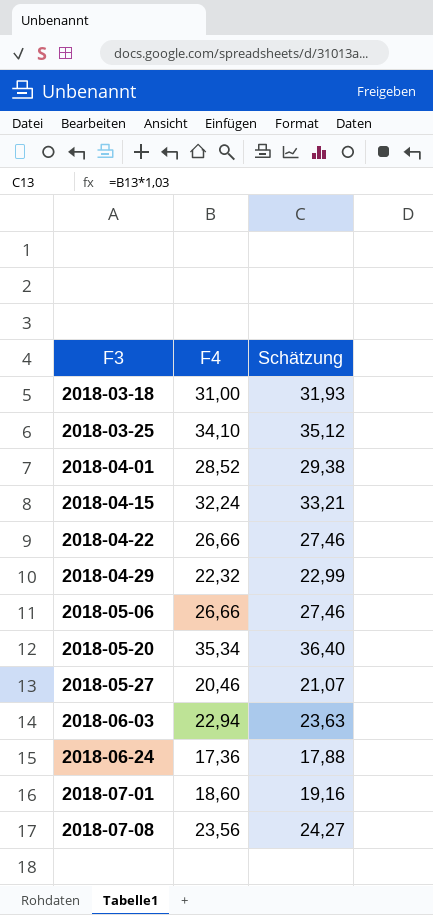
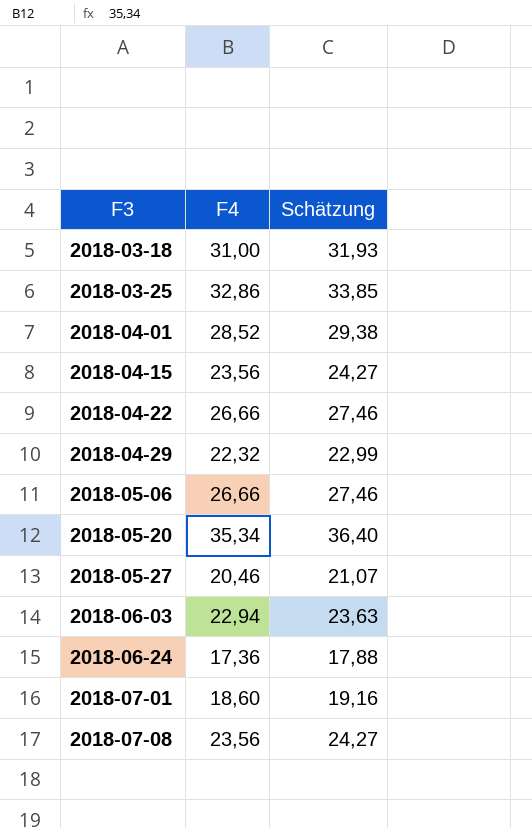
2018-03-25 | F4: 34,10 -> 32,86
2018-03-25 | Schätzung: 35,12 -> 33,85
2018-04-15 | F4: 32,24 -> 23,56
2018-04-15 | Schätzung: 33,21 -> 24,27

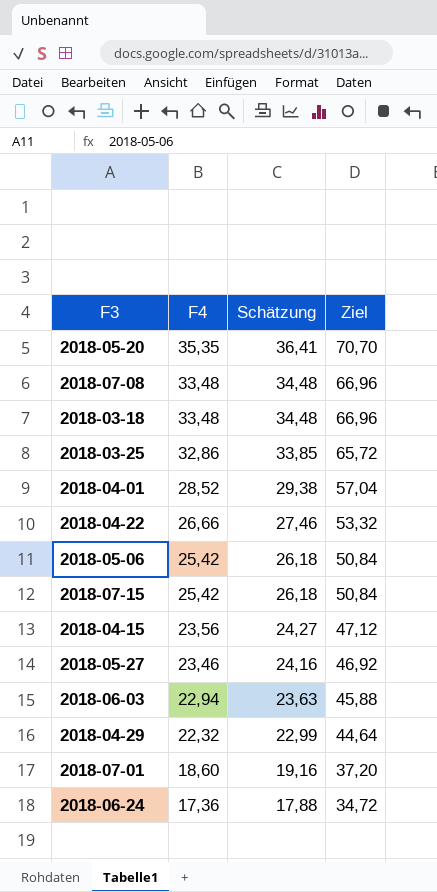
row order: F3 ascending -> F4 descending
column Ziel | formula: none -> [F4] * 2
2018-05-20 | F4: 35,34 -> 35,35
2018-05-20 | Schätzung: 36,40 -> 36,41
2018-07-08 | F4: 23,56 -> 33,48
2018-07-08 | Schätzung: 24,27 -> 34,48
2018-03-18 | F4: 31,00 -> 33,48
2018-03-18 | Schätzung: 31,93 -> 34,48
2018-05-06 | F4: 26,66 -> 25,42
2018-05-06 | Schätzung: 27,46 -> 26,18
row 2018-07-15: none -> 25,42 | 26,18 | 50,84
2018-05-27 | F4: 20,46 -> 23,46
2018-05-27 | Schätzung: 21,07 -> 24,16

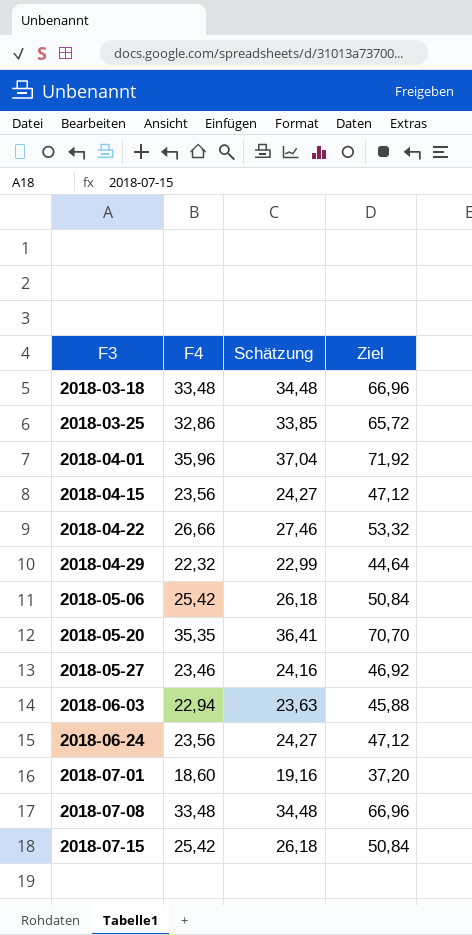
row order: F4 descending -> F3 ascending
2018-04-01 | F4: 28,52 -> 35,96
2018-04-01 | Schätzung: 29,38 -> 37,04
2018-04-01 | Ziel: 57,04 -> 71,92
2018-06-24 | F4: 17,36 -> 23,56
2018-06-24 | Schätzung: 17,88 -> 24,27
2018-06-24 | Ziel: 34,72 -> 47,12

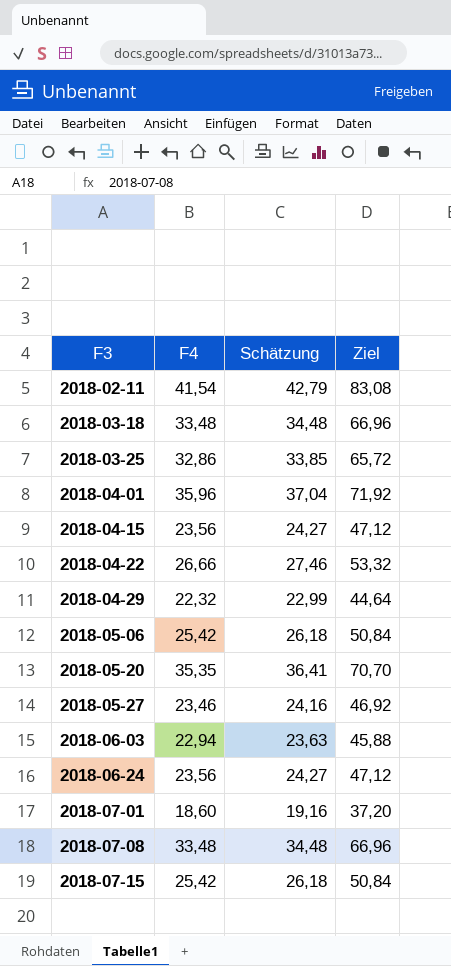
row 2018-02-11: none -> 41,54 | 42,79 | 83,08

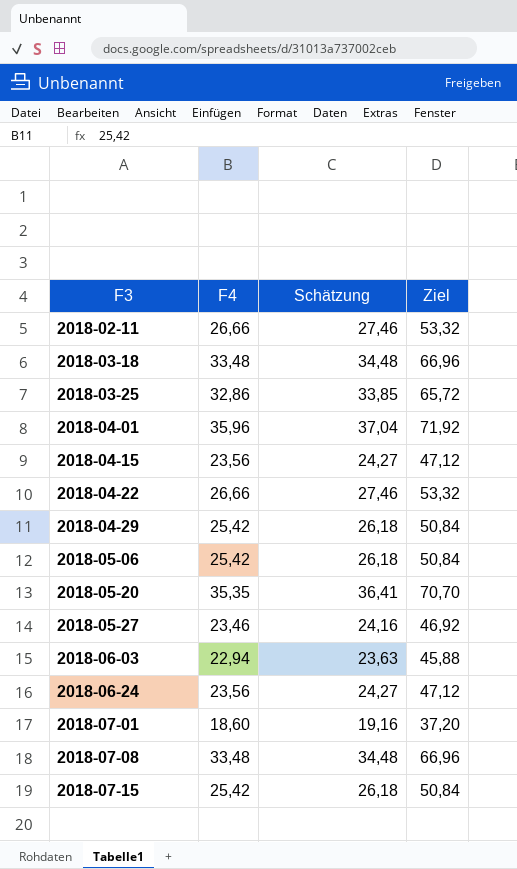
2018-02-11 | F4: 41,54 -> 26,66
2018-02-11 | Schätzung: 42,79 -> 27,46
2018-02-11 | Ziel: 83,08 -> 53,32
2018-04-29 | F4: 22,32 -> 25,42
2018-04-29 | Schätzung: 22,99 -> 26,18
2018-04-29 | Ziel: 44,64 -> 50,84

